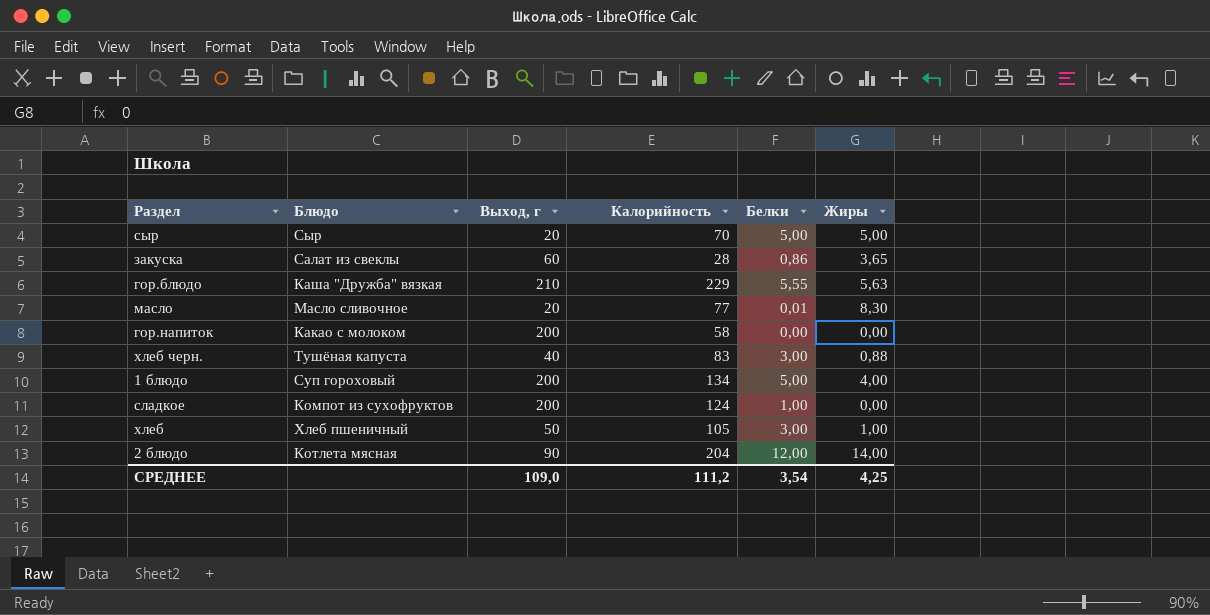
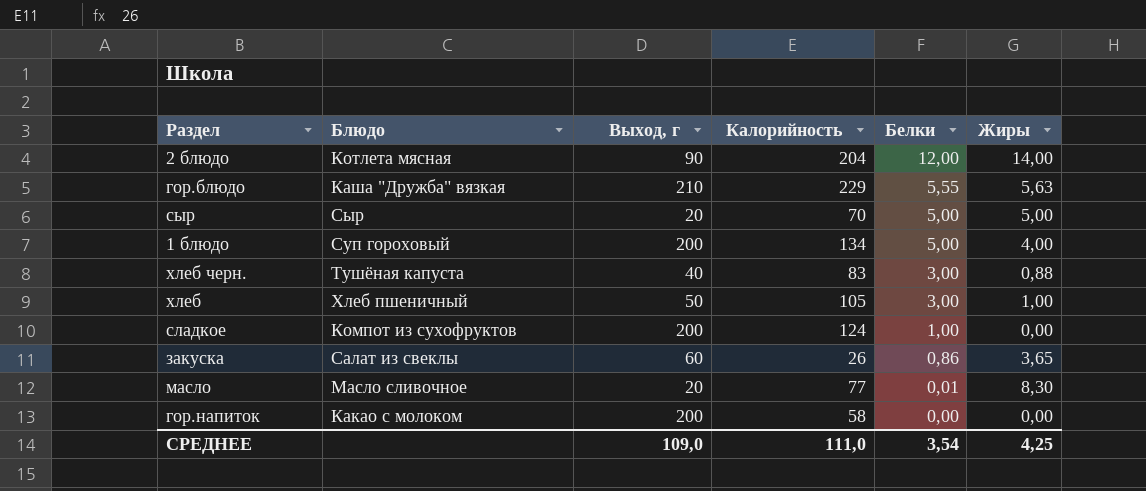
row order: none -> Белки descending
закуска | Калорийность: 28 -> 26
СРЕДНЕЕ | Калорийность: 111,2 -> 111,0

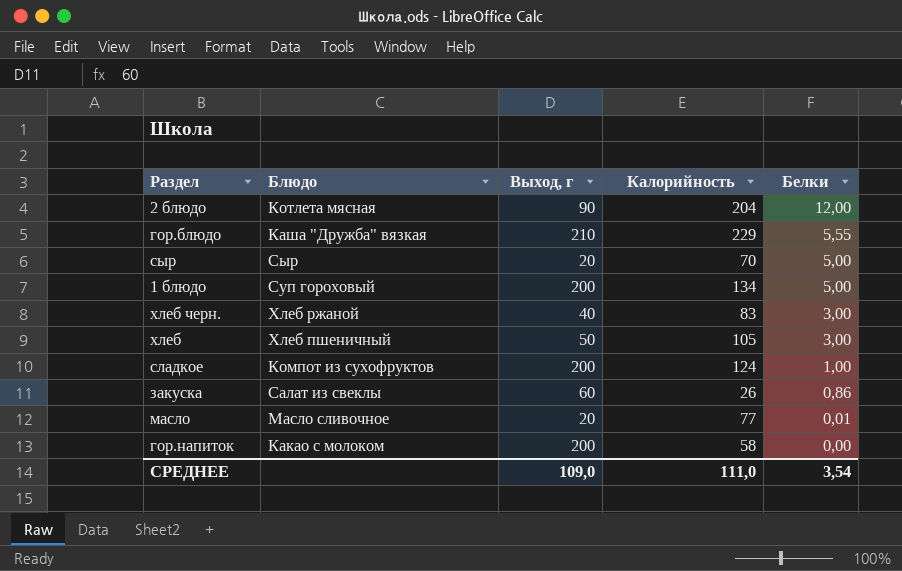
column Жиры | position: 6 -> none
хлеб черн. | Блюдо: Тушёная капуста -> Хлеб ржаной

